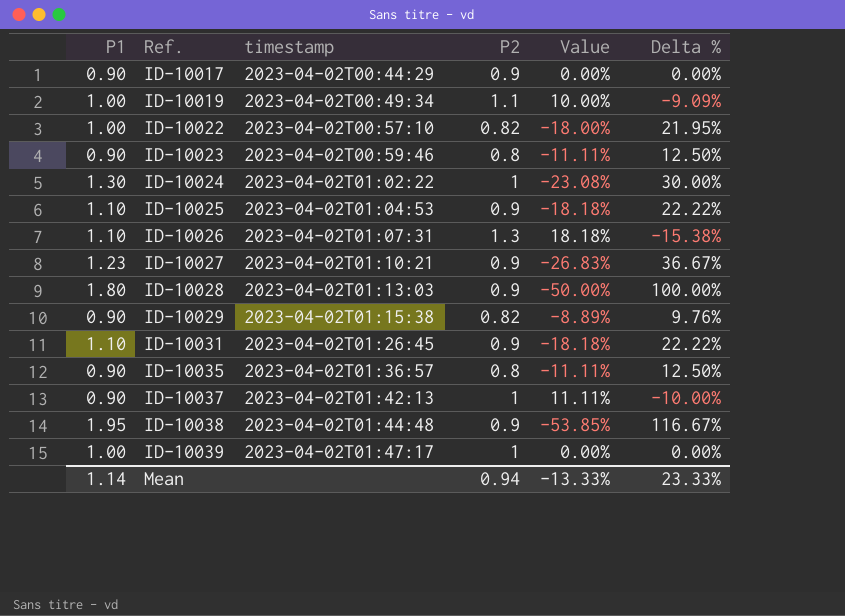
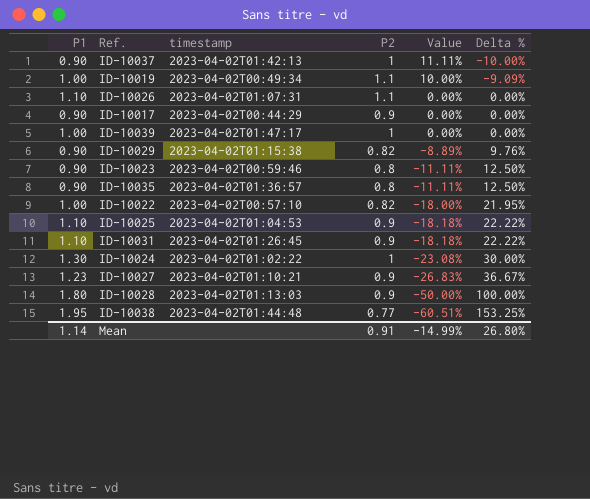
row order: Ref. ascending -> Value descending
ID-10026 | P2: 1.3 -> 1.1
ID-10026 | Value: 18.18% -> 0.00%
ID-10026 | Delta %: -15.38% -> 0.00%
ID-10038 | P2: 0.9 -> 0.77
ID-10038 | Value: -53.85% -> -60.51%
ID-10038 | Delta %: 116.67% -> 153.25%
Mean | P2: 0.94 -> 0.91
Mean | Value: -13.33% -> -14.99%
Mean | Delta %: 23.33% -> 26.80%

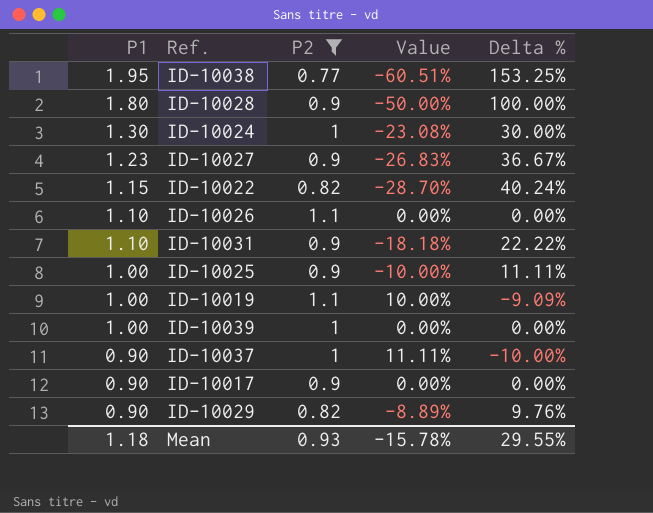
filter: none -> P2 != 0.8
row order: Value descending -> P1 descending
column timestamp | position: 3 -> none
ID-10022 | P1: 1.00 -> 1.15
ID-10022 | Value: -18.00% -> -28.70%
ID-10022 | Delta %: 21.95% -> 40.24%
ID-10025 | P1: 1.10 -> 1.00
ID-10025 | Value: -18.18% -> -10.00%
ID-10025 | Delta %: 22.22% -> 11.11%
Mean | P1: 1.14 -> 1.18
Mean | P2: 0.91 -> 0.93
Mean | Value: -14.99% -> -15.78%
Mean | Delta %: 26.80% -> 29.55%

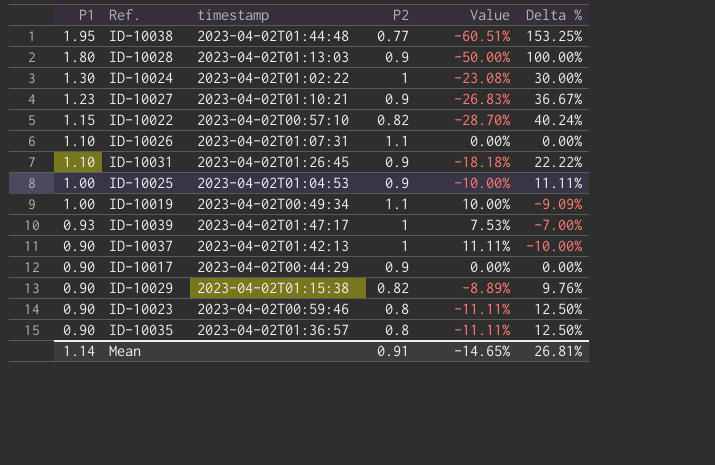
filter: P2 != 0.8 -> none
column timestamp | position: none -> 3
ID-10039 | P1: 1.00 -> 0.93
ID-10039 | Value: 0.00% -> 7.53%
ID-10039 | Delta %: 0.00% -> -7.00%
Mean | P1: 1.18 -> 1.14
Mean | P2: 0.93 -> 0.91
Mean | Value: -15.78% -> -14.65%
Mean | Delta %: 29.55% -> 26.81%

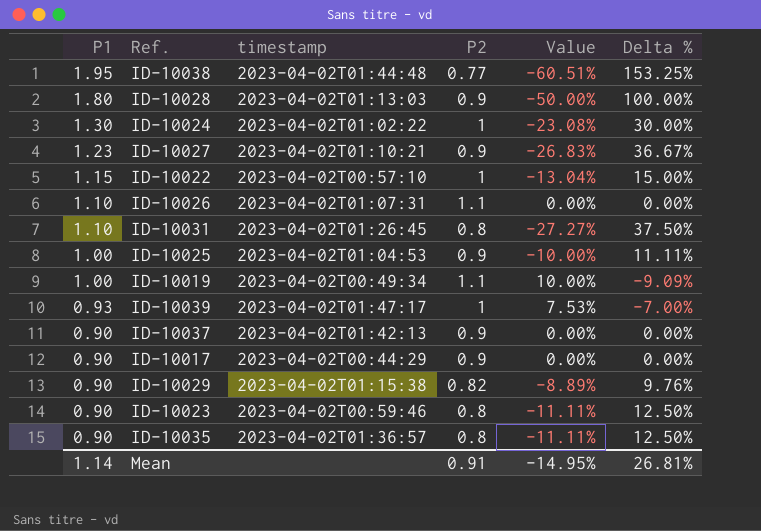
ID-10022 | P2: 0.82 -> 1
ID-10022 | Value: -28.70% -> -13.04%
ID-10022 | Delta %: 40.24% -> 15.00%
ID-10031 | P2: 0.9 -> 0.8
ID-10031 | Value: -18.18% -> -27.27%
ID-10031 | Delta %: 22.22% -> 37.50%
ID-10037 | P2: 1 -> 0.9
ID-10037 | Value: 11.11% -> 0.00%
ID-10037 | Delta %: -10.00% -> 0.00%
Mean | Value: -14.65% -> -14.95%

